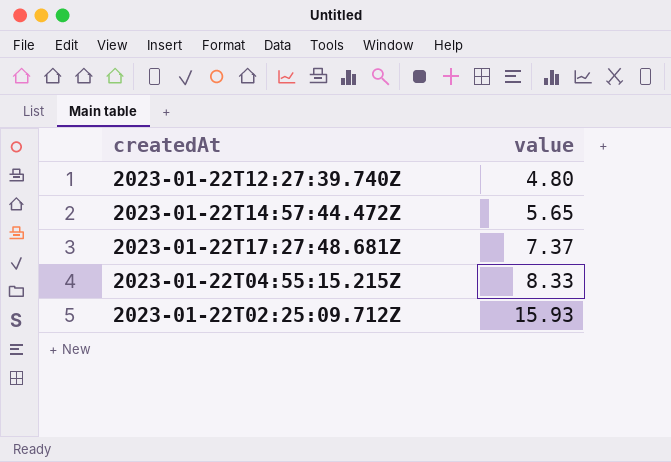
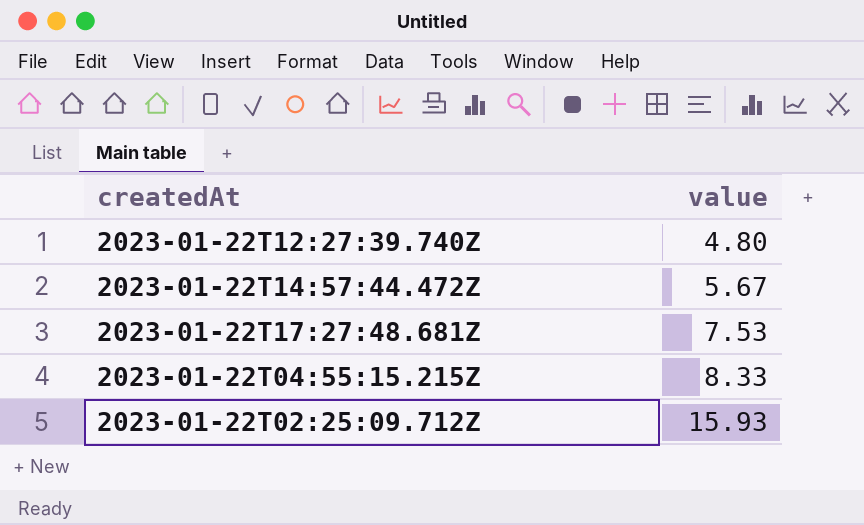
2023-01-22T14:57:44.472Z | value: 5.65 -> 5.67
2023-01-22T17:27:48.681Z | value: 7.37 -> 7.53

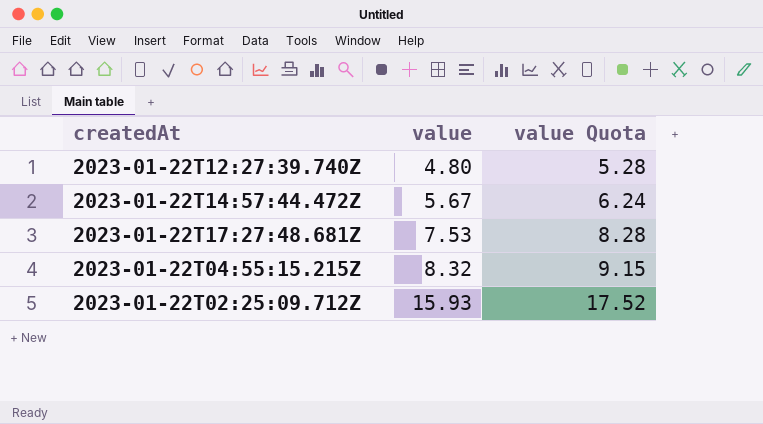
column value Quota | formula: none -> [value] * 1.1
2023-01-22T04:55:15.215Z | value: 8.33 -> 8.32

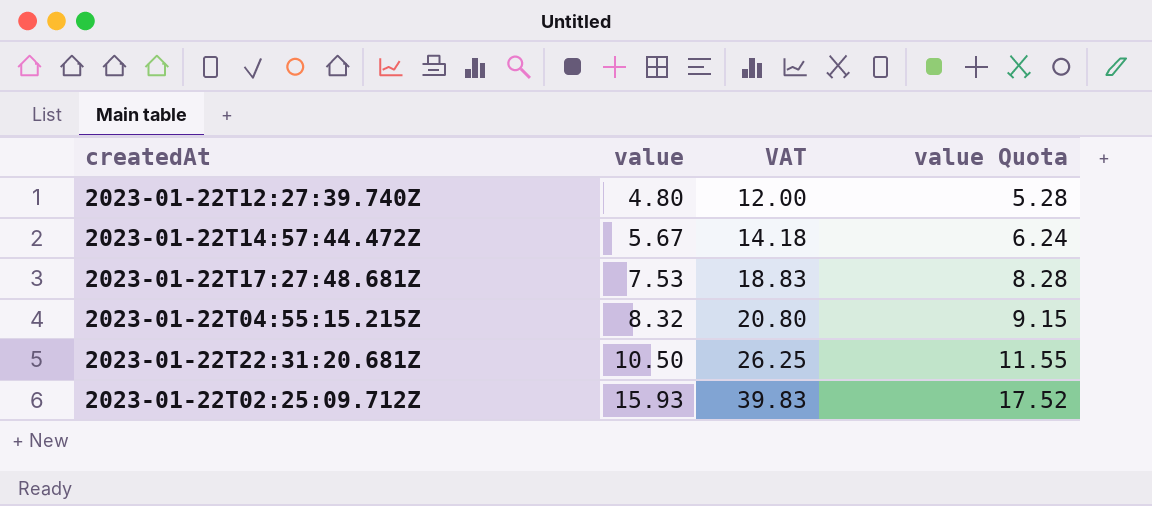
column VAT | formula: none -> [value] * 2.5
row 2023-01-22T22:31:20.681Z: none -> 10.50 | 26.25 | 11.55

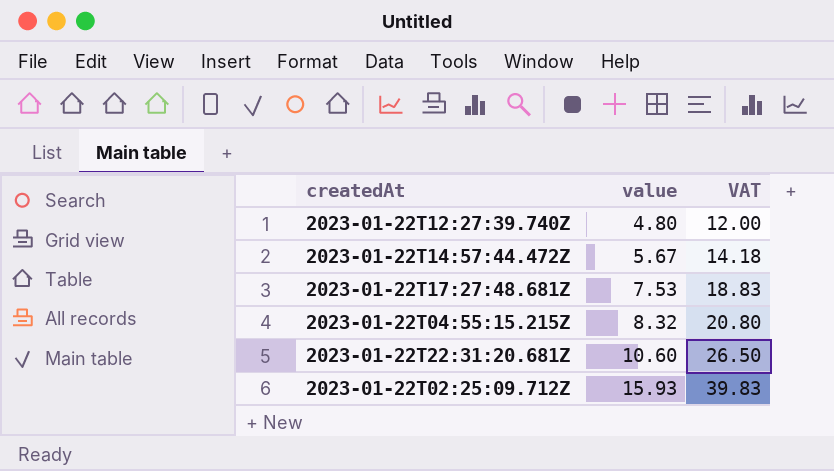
column value Quota | formula: [value] * 1.1 -> none
2023-01-22T22:31:20.681Z | value: 10.50 -> 10.60
2023-01-22T22:31:20.681Z | VAT: 26.25 -> 26.50

